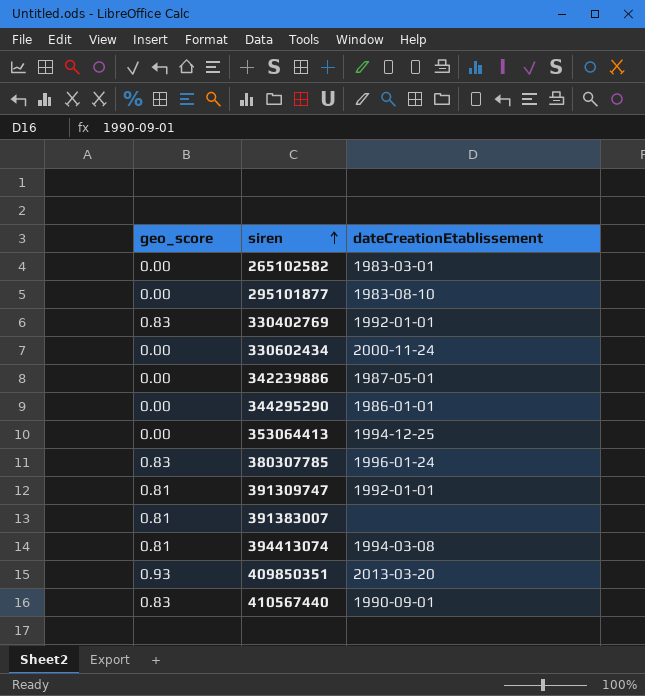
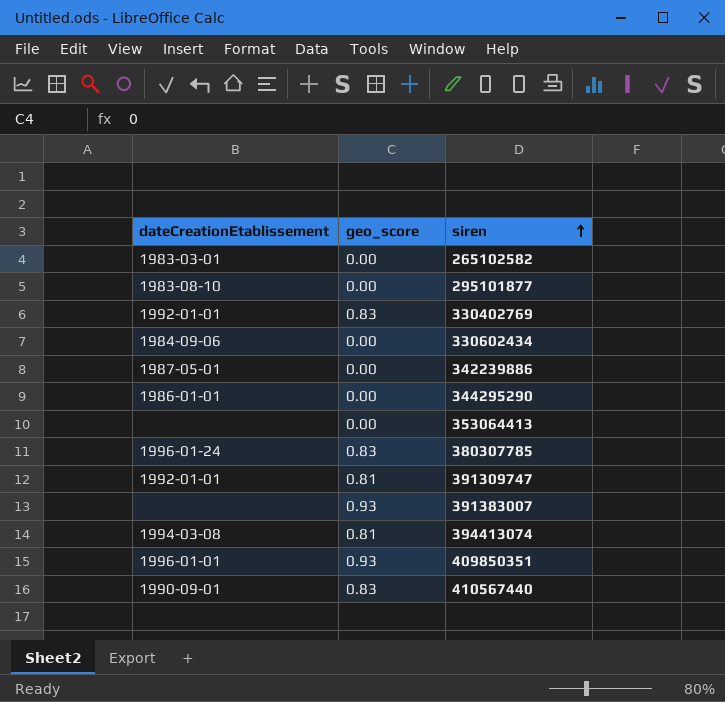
column dateCreationEtablissement | position: 3 -> 1
330602434 | dateCreationEtablissement: 2000-11-24 -> 1984-09-06
353064413 | dateCreationEtablissement: 1994-12-25 -> none
391383007 | geo_score: 0.81 -> 0.93
409850351 | dateCreationEtablissement: 2013-03-20 -> 1996-01-01

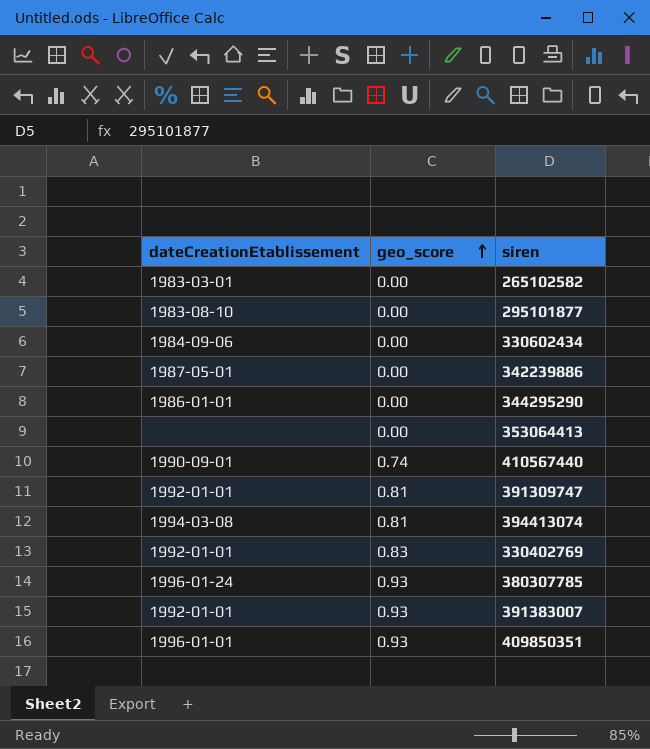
row order: siren ascending -> geo_score ascending
410567440 | geo_score: 0.83 -> 0.74
380307785 | geo_score: 0.83 -> 0.93
391383007 | dateCreationEtablissement: none -> 1992-01-01

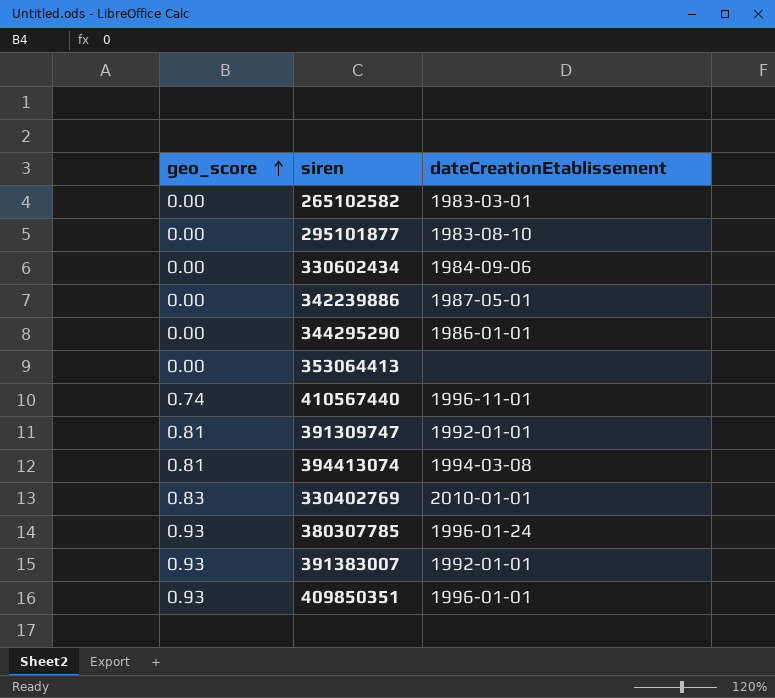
column dateCreationEtablissement | position: 1 -> 3
410567440 | dateCreationEtablissement: 1990-09-01 -> 1996-11-01
330402769 | dateCreationEtablissement: 1992-01-01 -> 2010-01-01

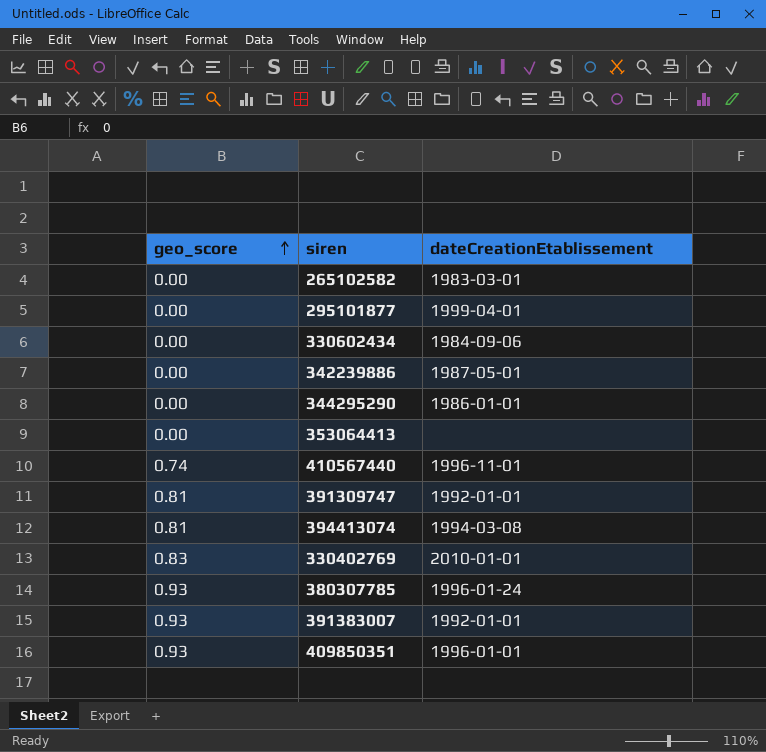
295101877 | dateCreationEtablissement: 1983-08-10 -> 1999-04-01

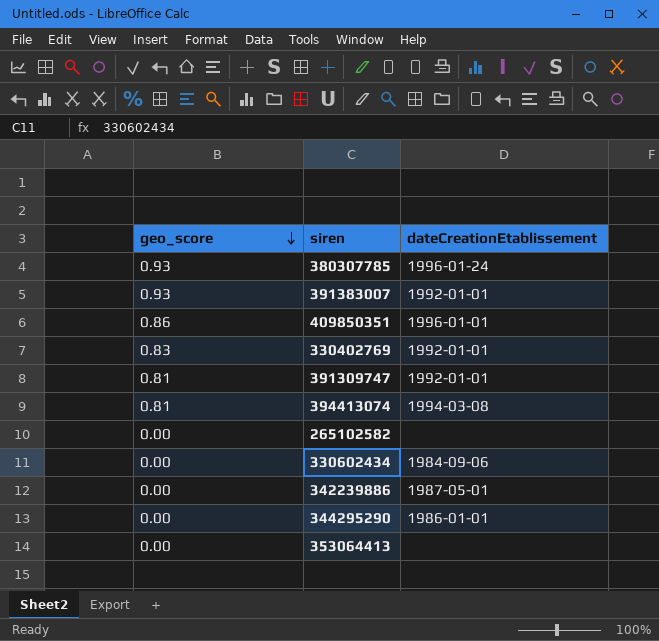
row order: geo_score ascending -> geo_score descending
row 295101877: 0.00 | 1999-04-01 -> none
row 410567440: 0.74 | 1996-11-01 -> none
409850351 | geo_score: 0.93 -> 0.86
330402769 | dateCreationEtablissement: 2010-01-01 -> 1992-01-01
265102582 | dateCreationEtablissement: 1983-03-01 -> none

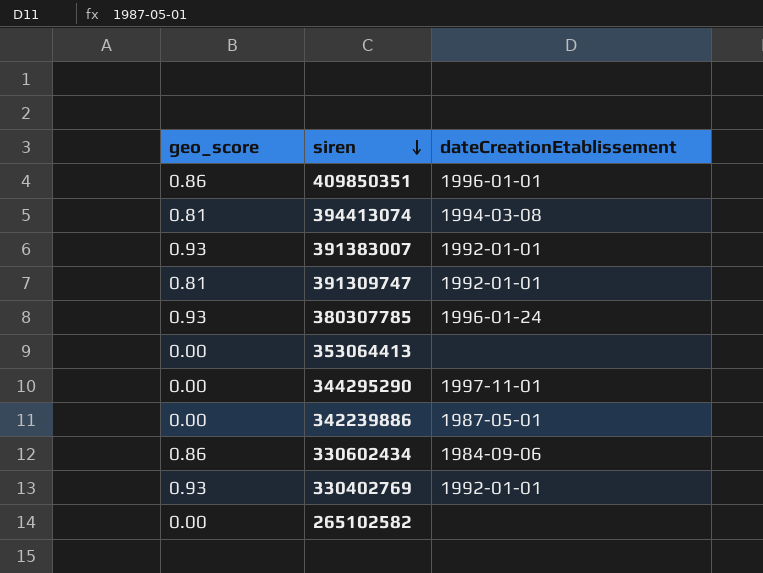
row order: geo_score descending -> siren descending
344295290 | dateCreationEtablissement: 1986-01-01 -> 1997-11-01
330602434 | geo_score: 0.00 -> 0.86
330402769 | geo_score: 0.83 -> 0.93

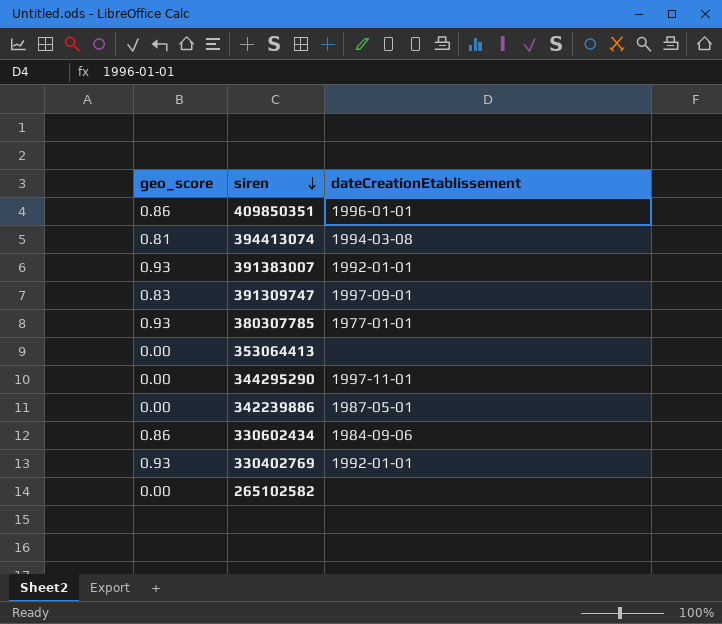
391309747 | geo_score: 0.81 -> 0.83
391309747 | dateCreationEtablissement: 1992-01-01 -> 1997-09-01
380307785 | dateCreationEtablissement: 1996-01-24 -> 1977-01-01

